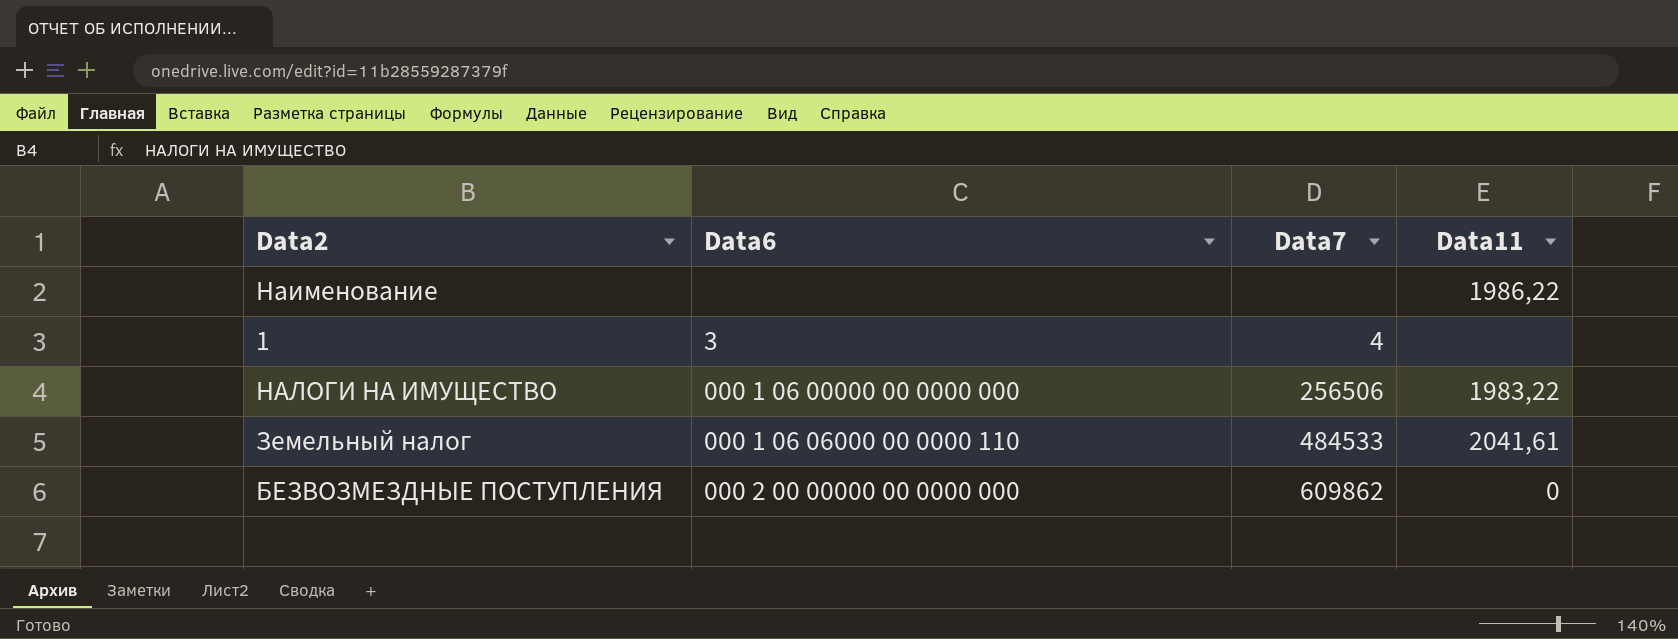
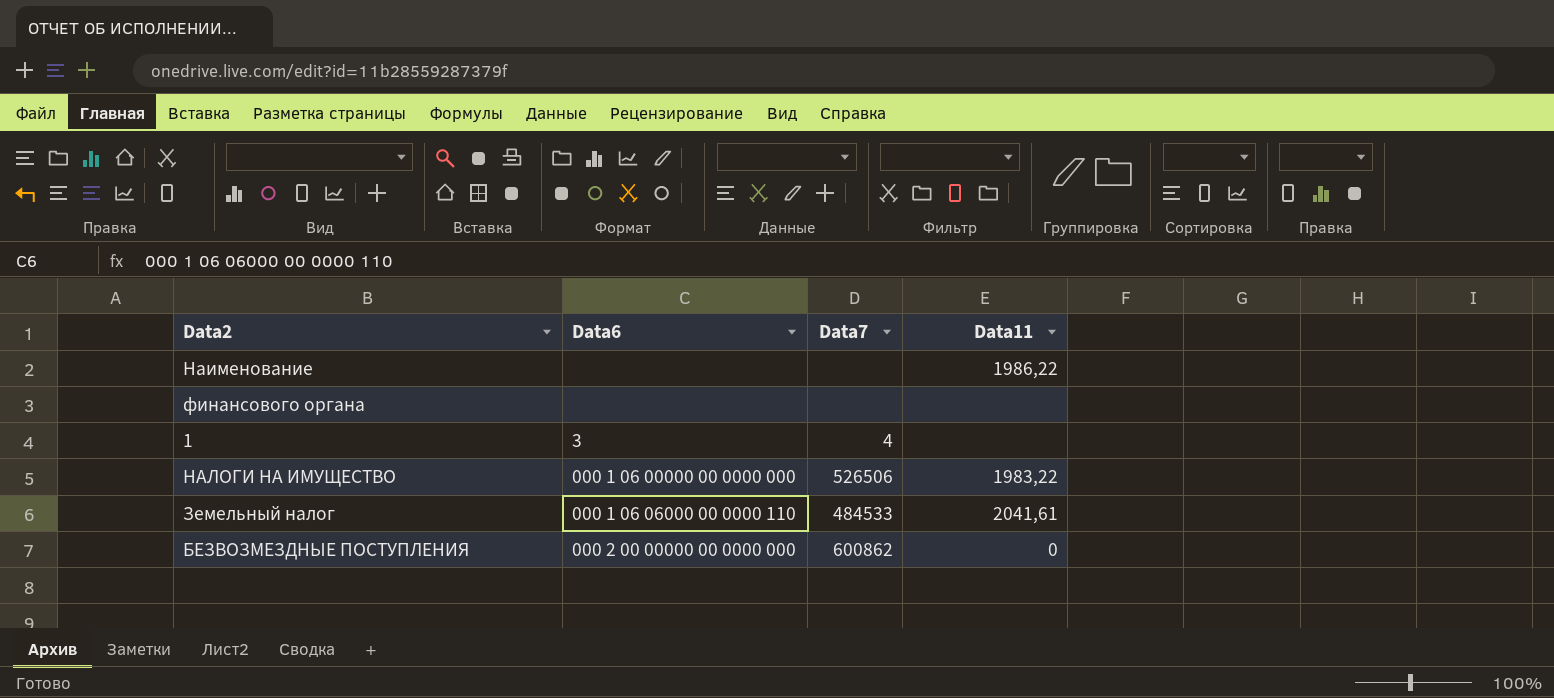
row финансового органа: none -> none | none | none
НАЛОГИ НА ИМУЩЕСТВО | Data7: 256506 -> 526506
БЕЗВОЗМЕЗДНЫЕ ПОСТУПЛЕНИЯ | Data7: 609862 -> 600862

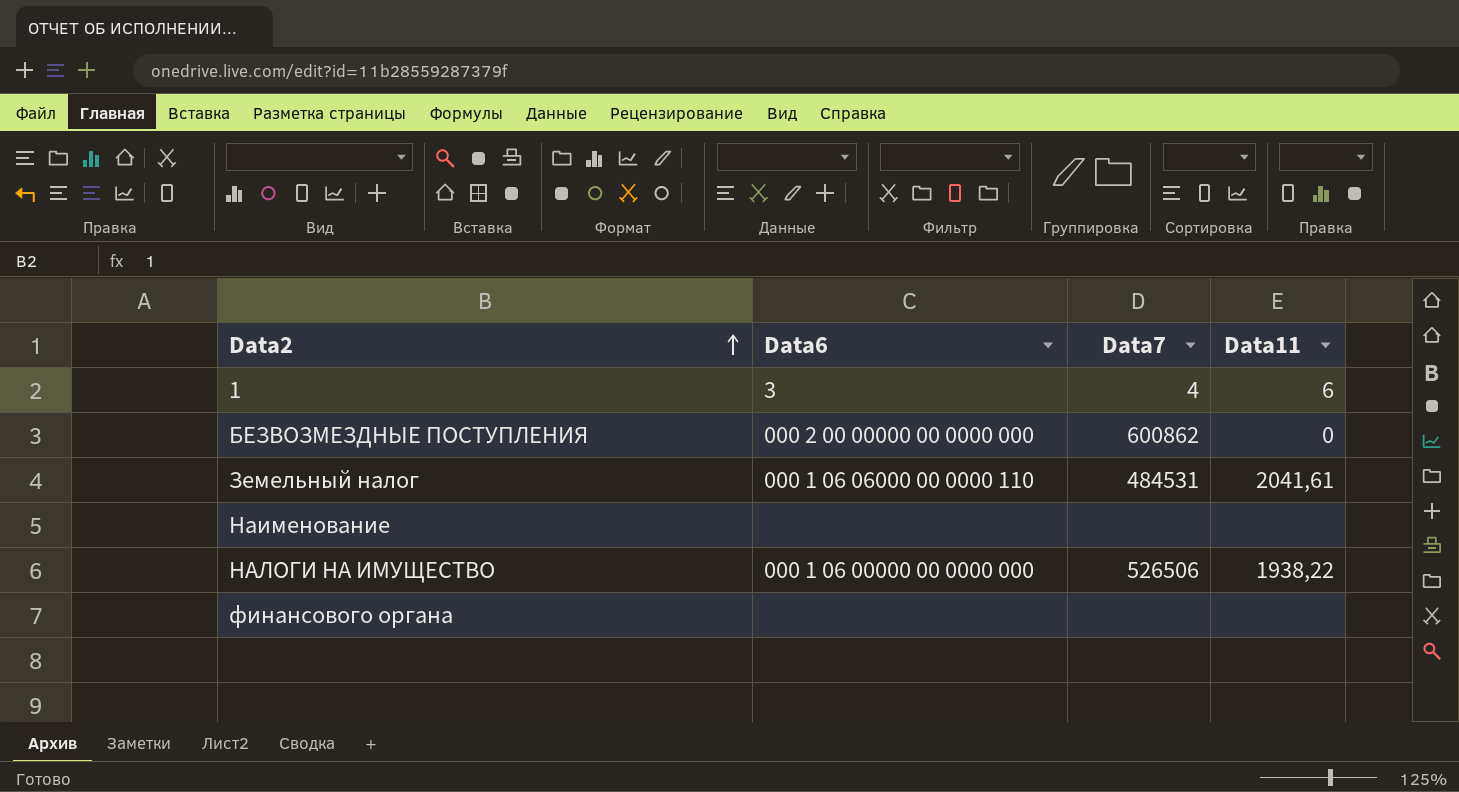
row order: none -> Data2 ascending
1 | Data11: none -> 6
Земельный налог | Data7: 484533 -> 484531
Наименование | Data11: 1986,22 -> none
НАЛОГИ НА ИМУЩЕСТВО | Data11: 1983,22 -> 1938,22

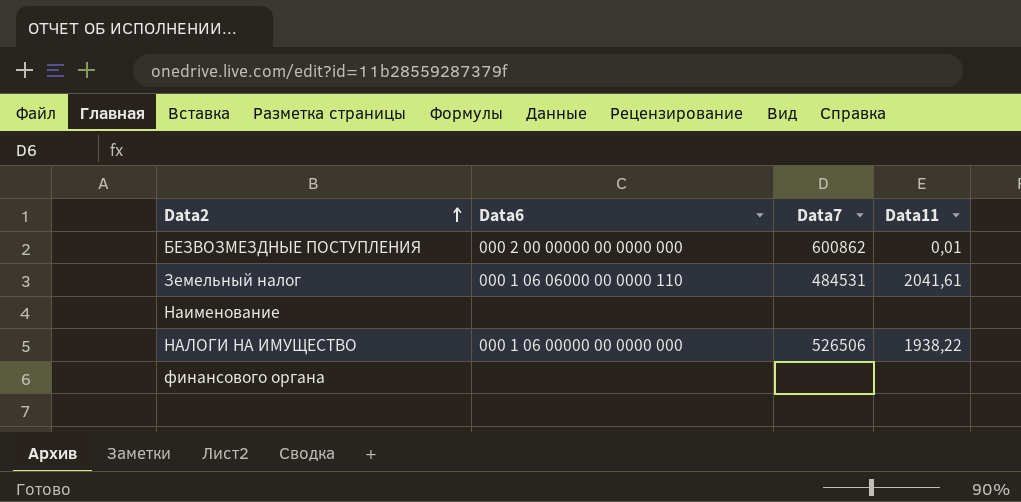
row 1: 3 | 4 | 6 -> none
БЕЗВОЗМЕЗДНЫЕ ПОСТУПЛЕНИЯ | Data11: 0 -> 0,01

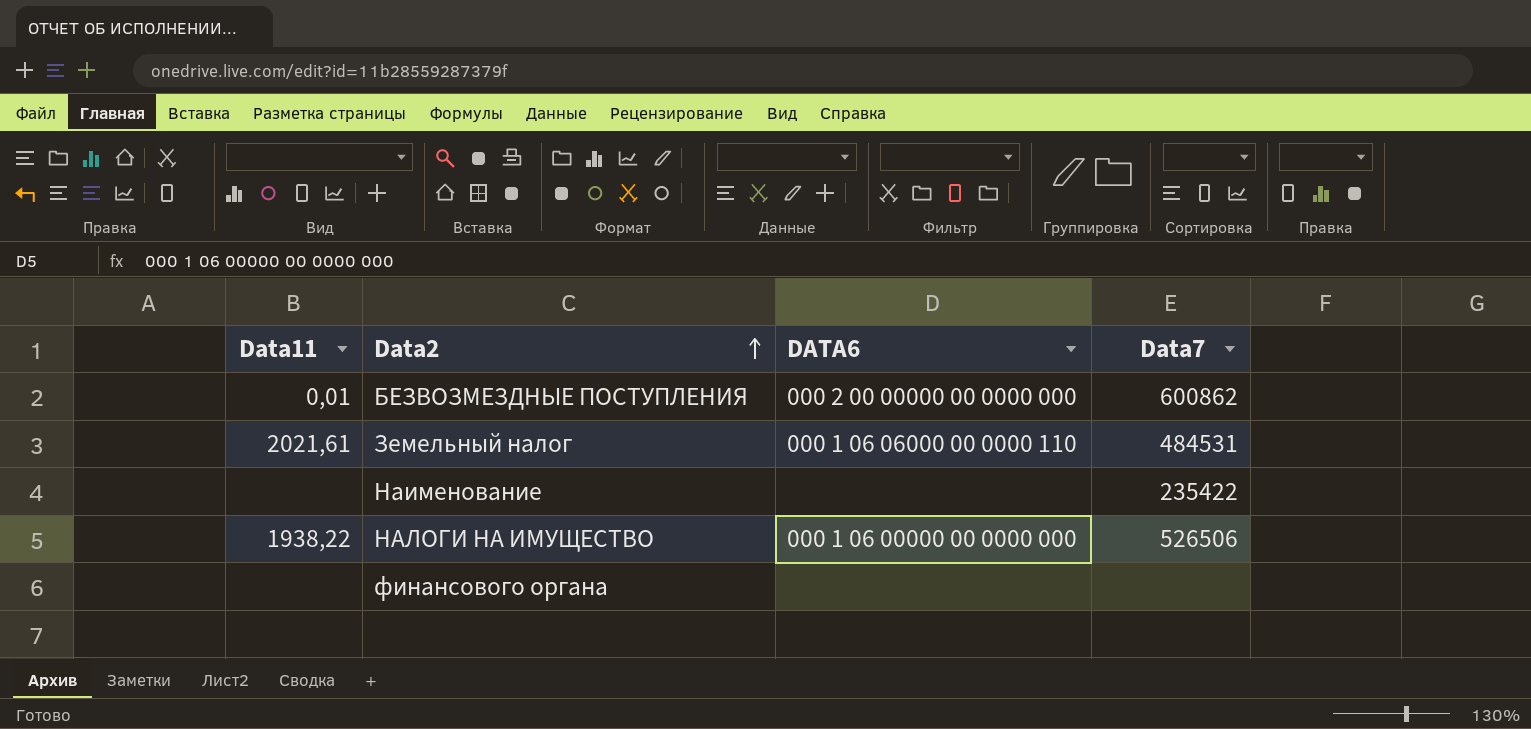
column Data11 | position: 4 -> 1
column name: Data6 -> DATA6
Земельный налог | Data11: 2041,61 -> 2021,61
Наименование | Data7: none -> 235422

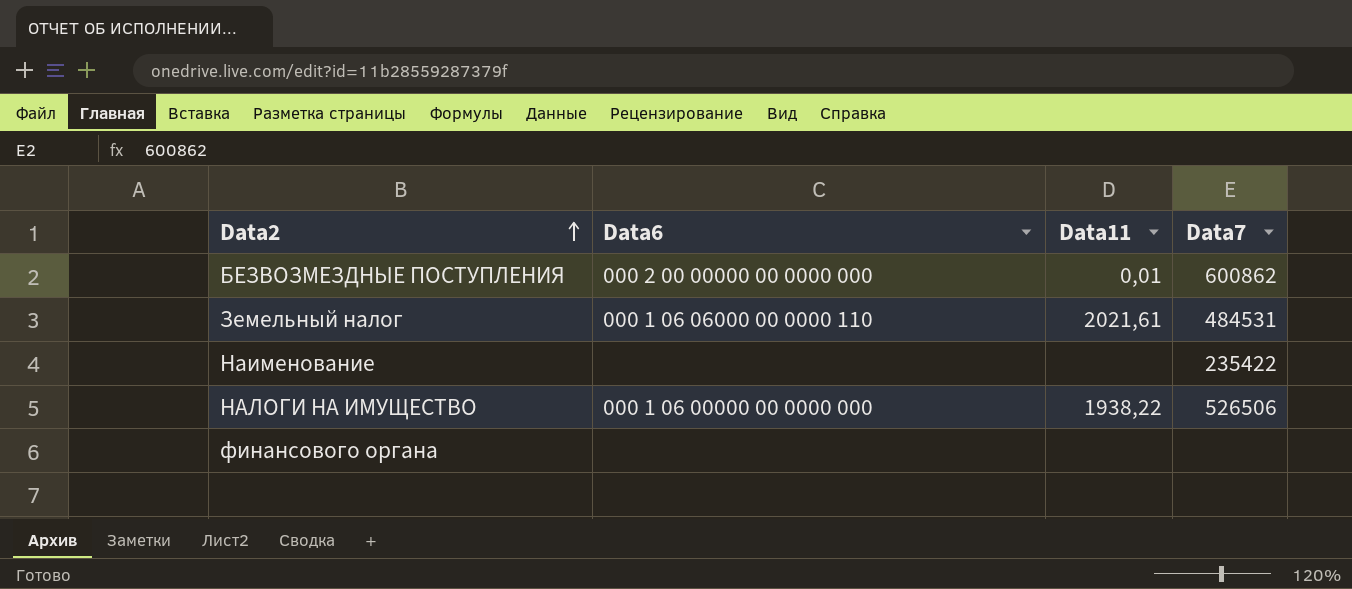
column name: DATA6 -> Data6
column Data11 | position: 1 -> 3

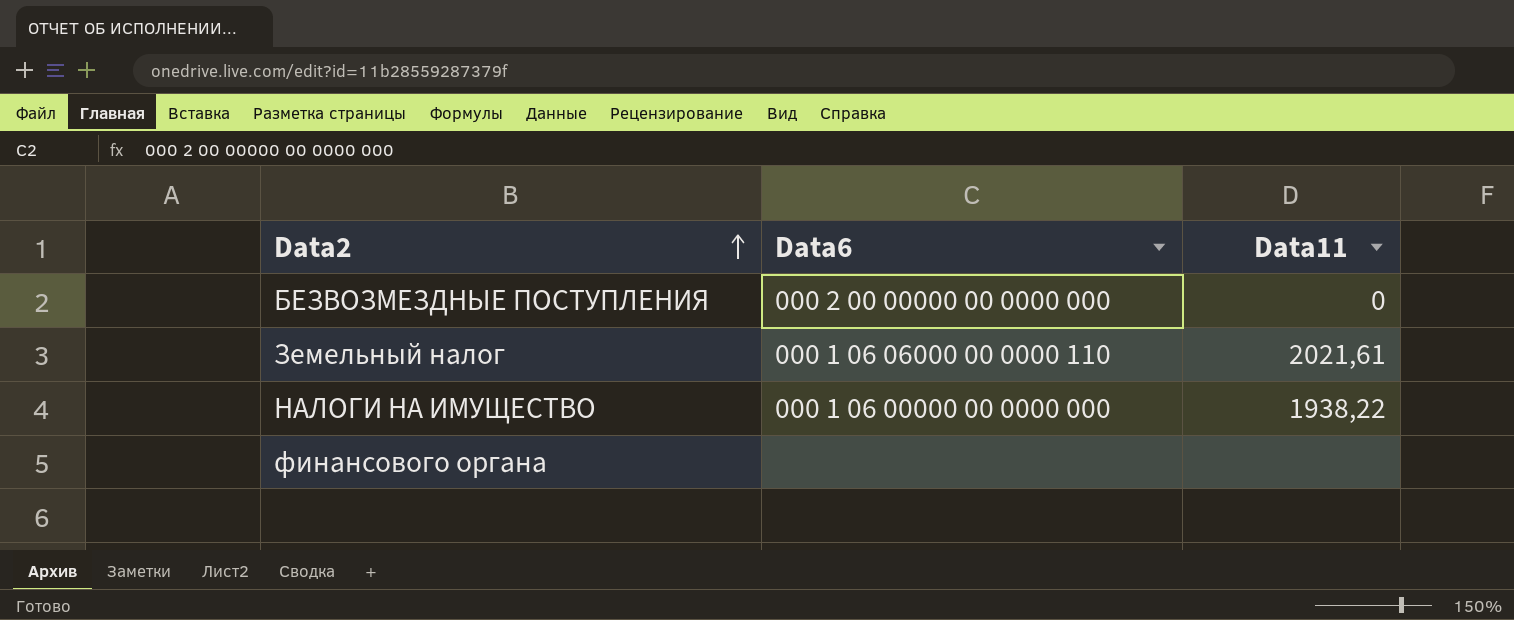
column Data7 | position: 4 -> none
row Наименование: none | none | 235422 -> none
БЕЗВОЗМЕЗДНЫЕ ПОСТУПЛЕНИЯ | Data11: 0,01 -> 0

